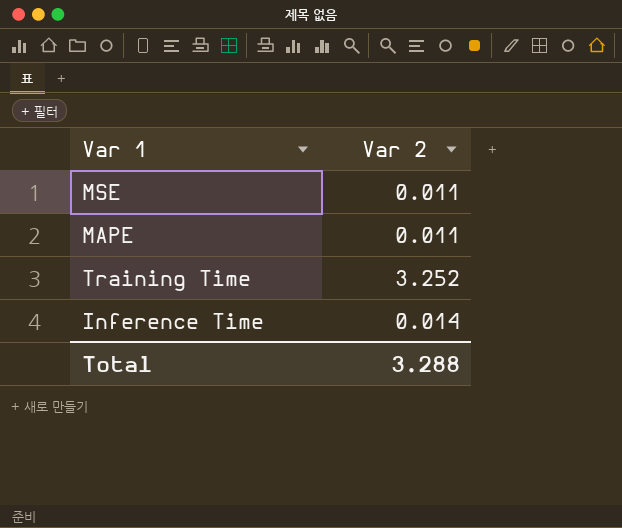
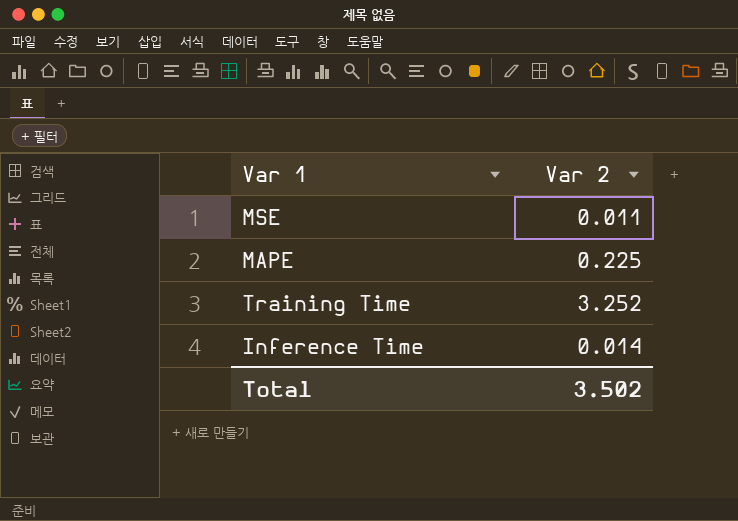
MAPE | Var 2: 0.011 -> 0.225
Total | Var 2: 3.288 -> 3.502

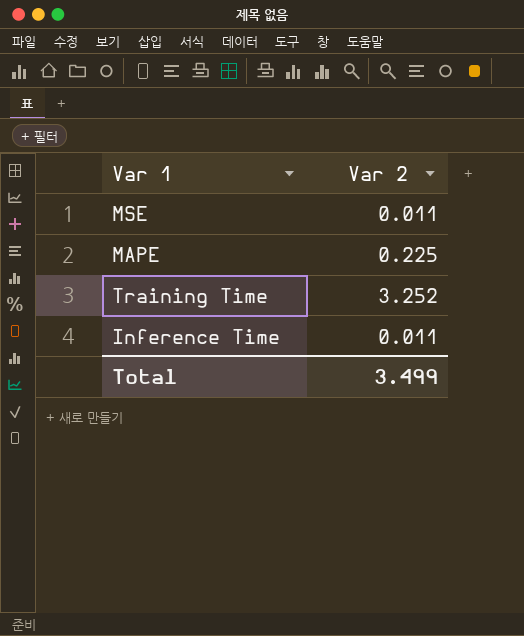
Inference Time | Var 2: 0.014 -> 0.011
Total | Var 2: 3.502 -> 3.499

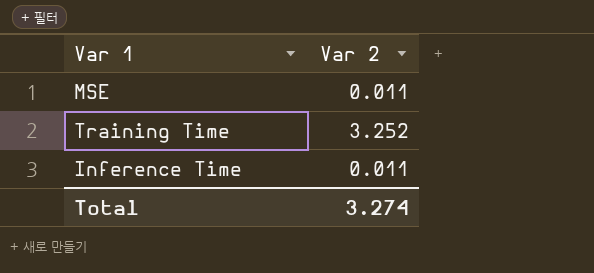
row MAPE: 0.225 -> none
Total | Var 2: 3.499 -> 3.274

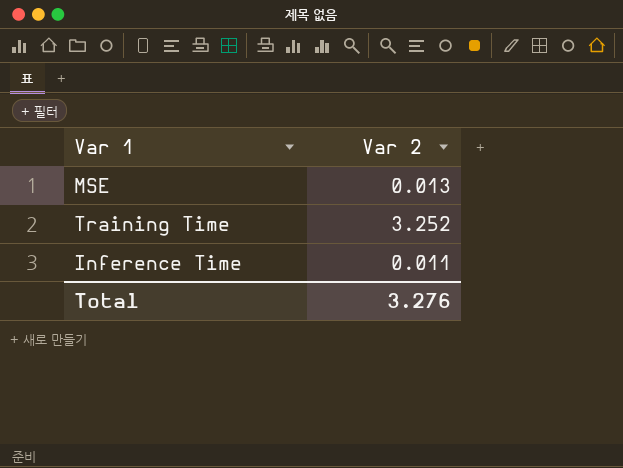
MSE | Var 2: 0.011 -> 0.013
Total | Var 2: 3.274 -> 3.276

